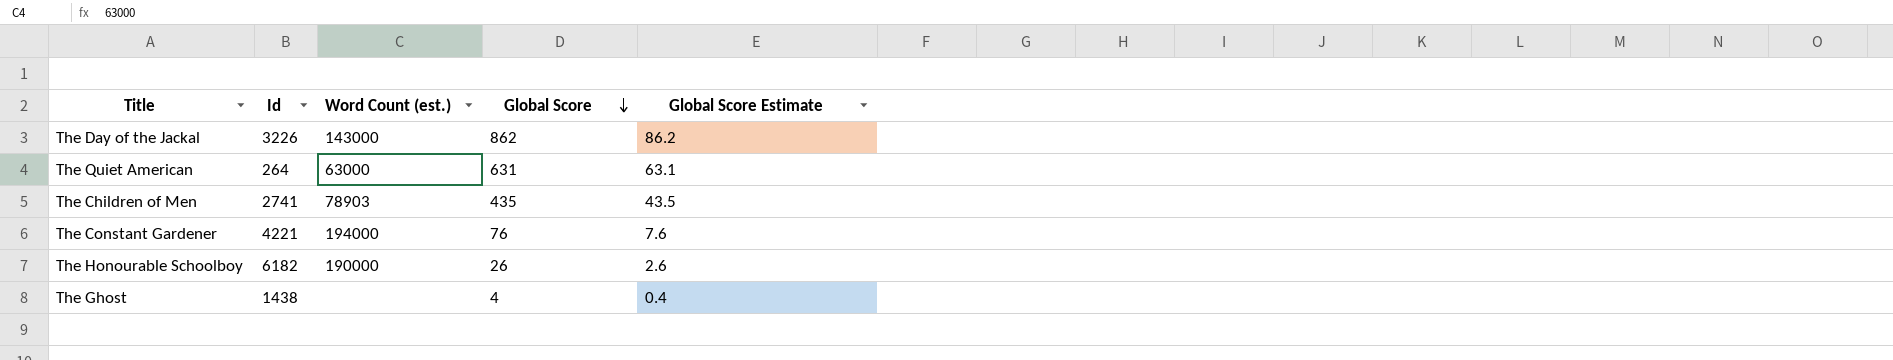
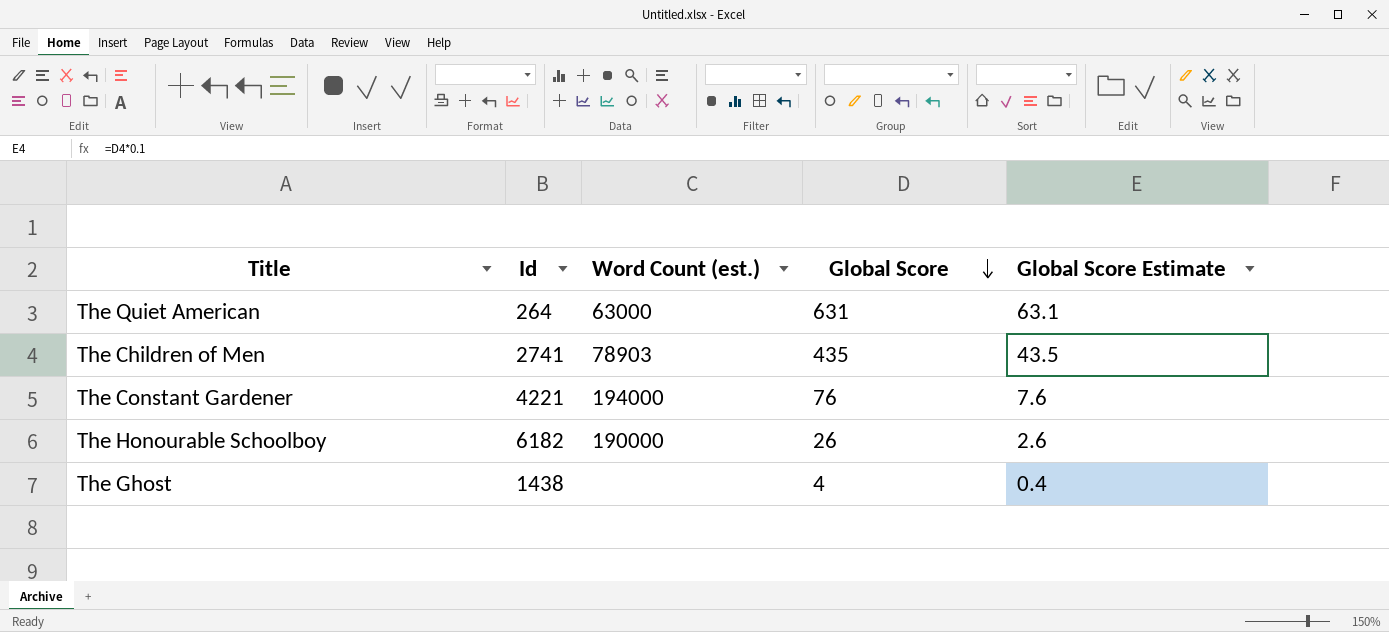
row The Day of the Jackal: 3226 | 143000 | 862 | 86.2 -> none

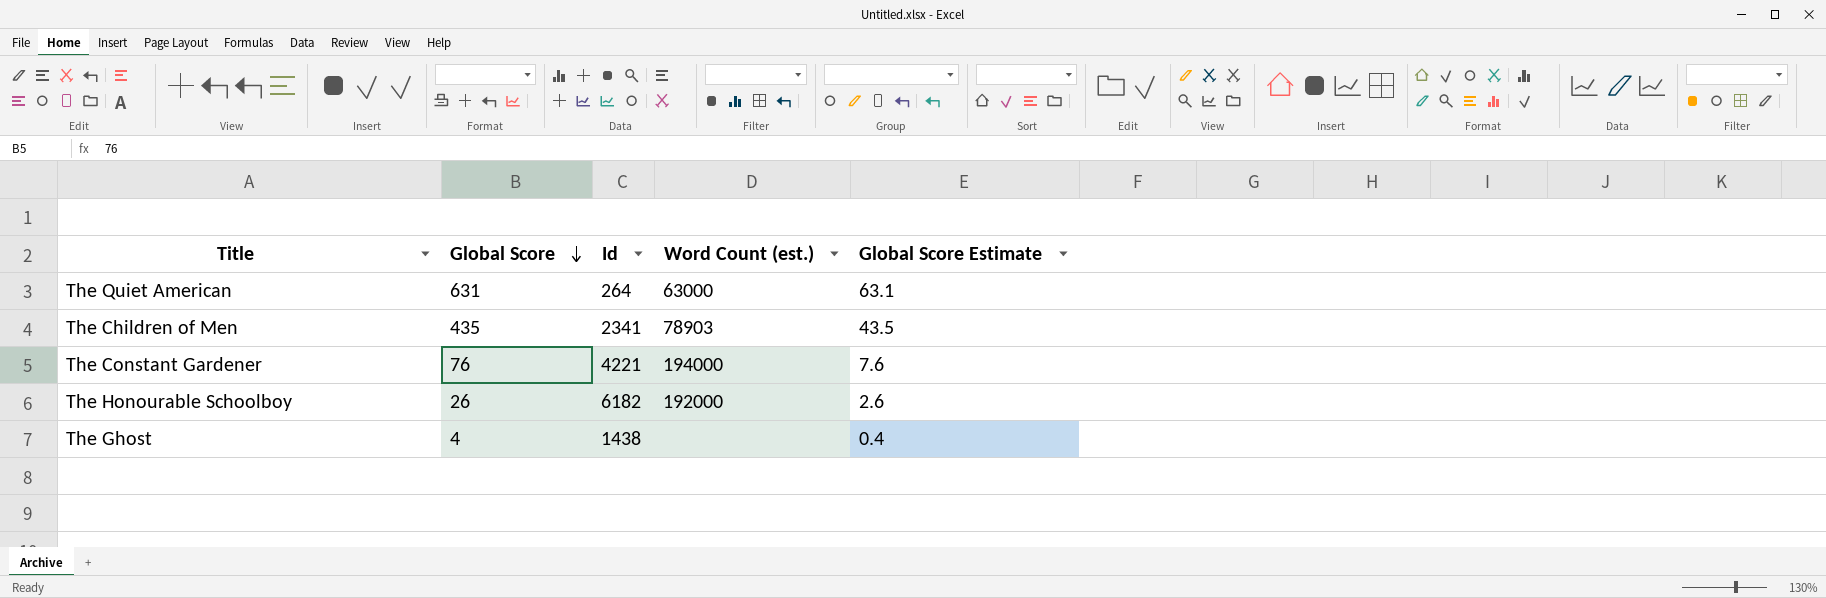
column Global Score | position: 4 -> 2
The Children of Men | Id: 2741 -> 2341
The Honourable Schoolboy | Word Count (est.): 190000 -> 192000

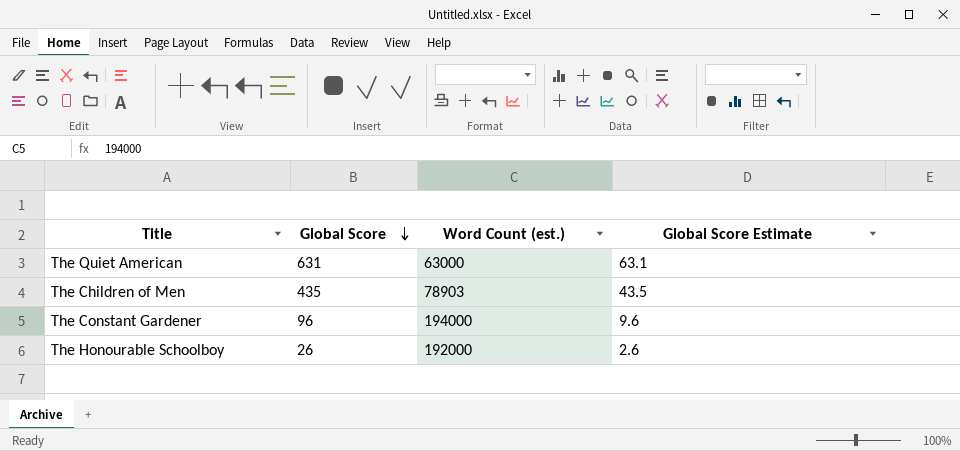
column Id | position: 3 -> none
row The Ghost: 4 | 1438 | none | 0.4 -> none
The Constant Gardener | Global Score: 76 -> 96
The Constant Gardener | Global Score Estimate: 7.6 -> 9.6

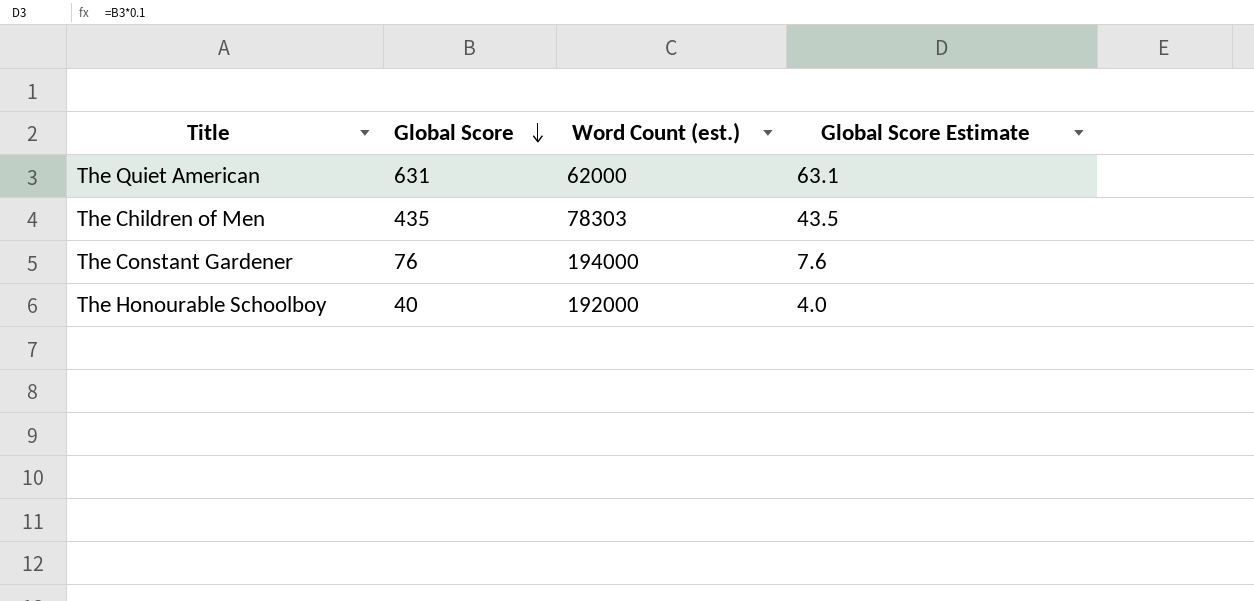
The Quiet American | Word Count (est.): 63000 -> 62000
The Children of Men | Word Count (est.): 78903 -> 78303
The Constant Gardener | Global Score: 96 -> 76
The Constant Gardener | Global Score Estimate: 9.6 -> 7.6
The Honourable Schoolboy | Global Score: 26 -> 40
The Honourable Schoolboy | Global Score Estimate: 2.6 -> 4.0

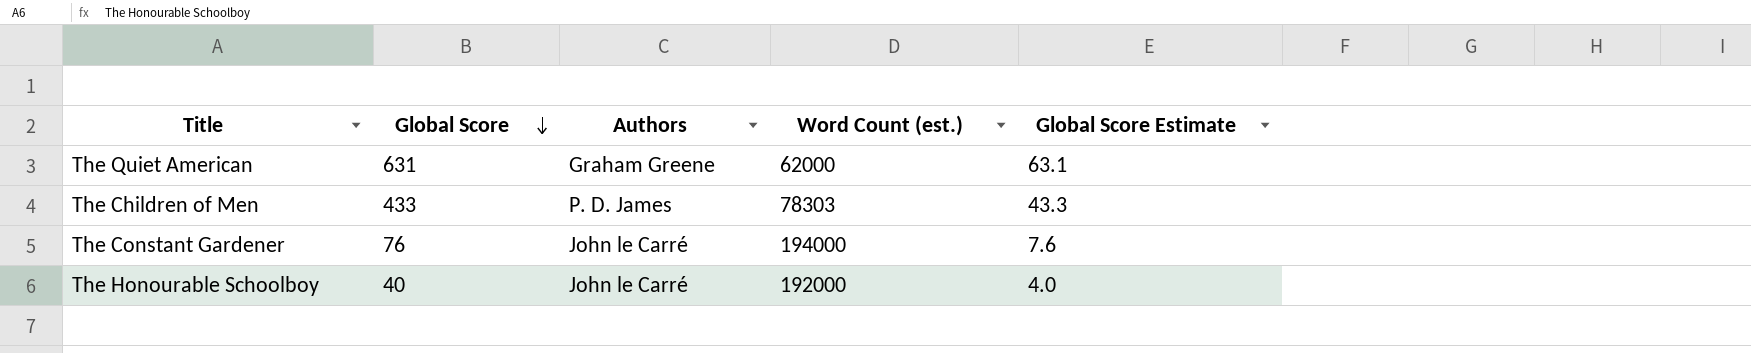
column Authors | position: none -> 3
The Children of Men | Global Score: 435 -> 433
The Children of Men | Global Score Estimate: 43.5 -> 43.3

